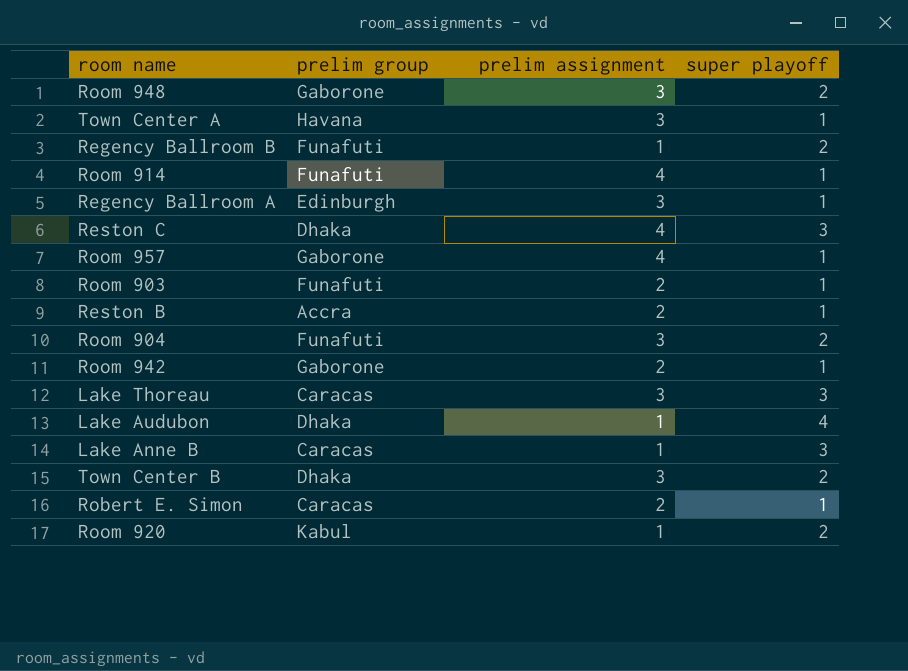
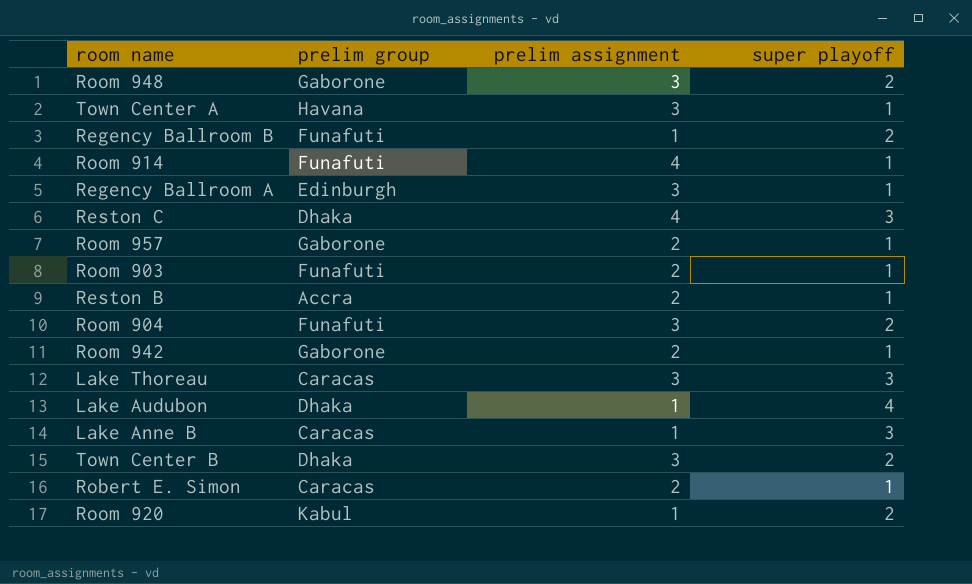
Room 957 | prelim assignment: 4 -> 2

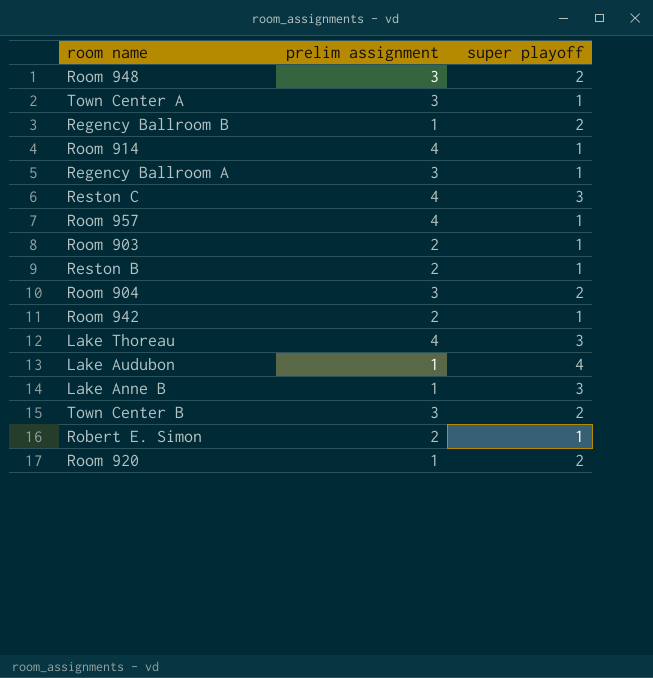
column prelim group | position: 2 -> none
Room 957 | prelim assignment: 2 -> 4
Lake Thoreau | prelim assignment: 3 -> 4

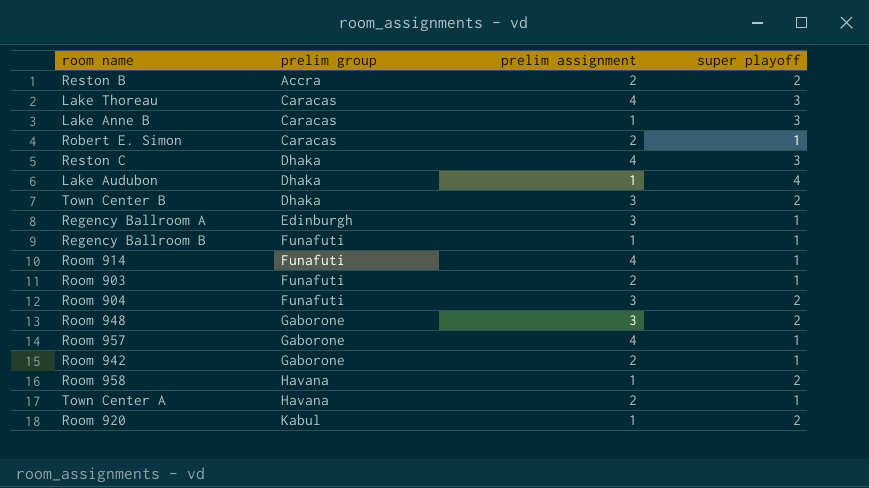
row order: none -> prelim group ascending
column prelim group | position: none -> 2
Reston B | super playoff: 1 -> 2
Regency Ballroom B | super playoff: 2 -> 1
row Room 958: none -> Havana | 1 | 2
Town Center A | prelim assignment: 3 -> 2

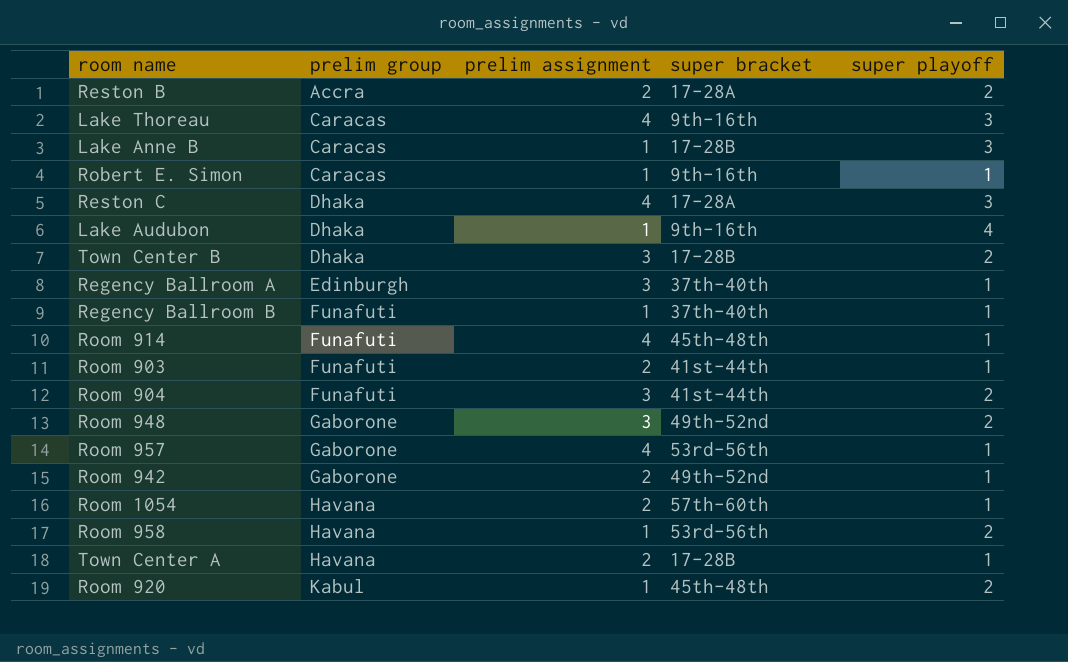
column super bracket | position: none -> 4
Robert E. Simon | prelim assignment: 2 -> 1
row Room 1054: none -> Havana | 2 | 57th-60th | 1

